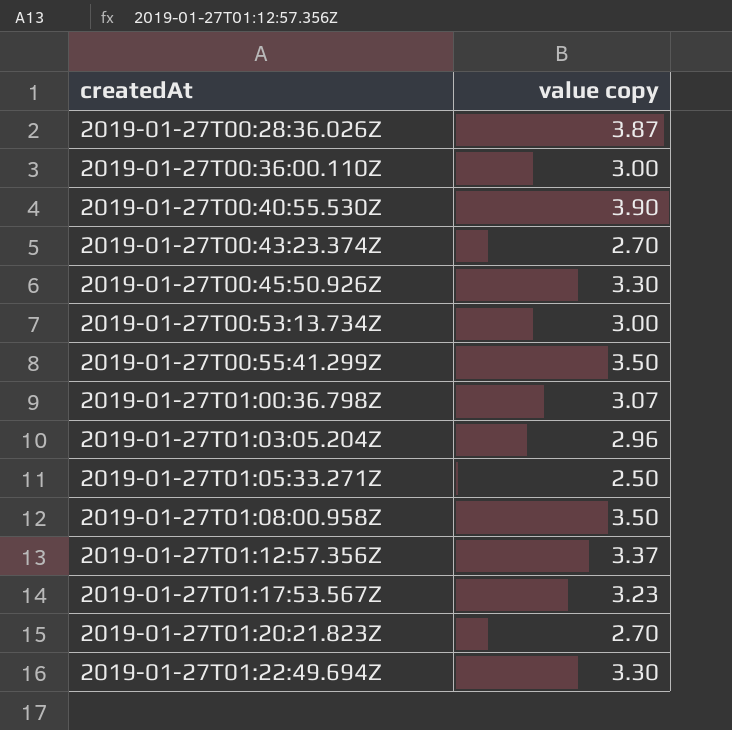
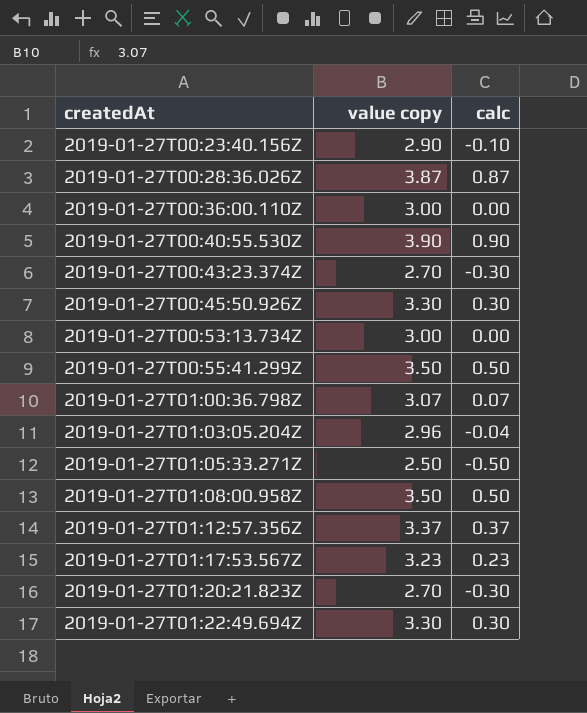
column calc | formula: none -> [value copy] - 3
row 2019-01-27T00:23:40.156Z: none -> 2.90 | -0.10

